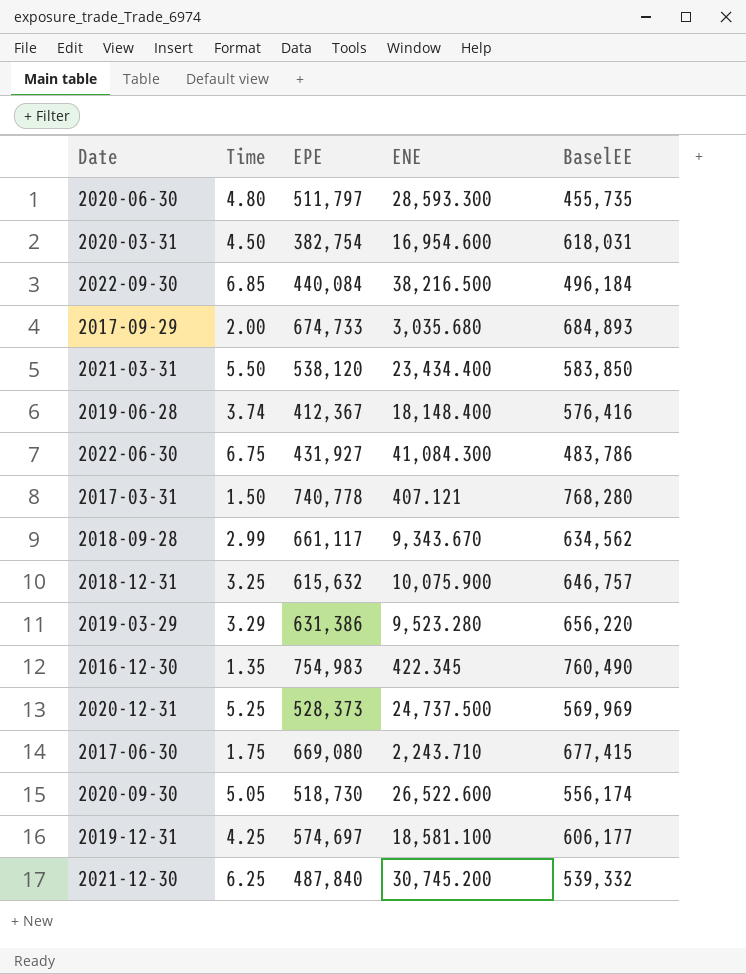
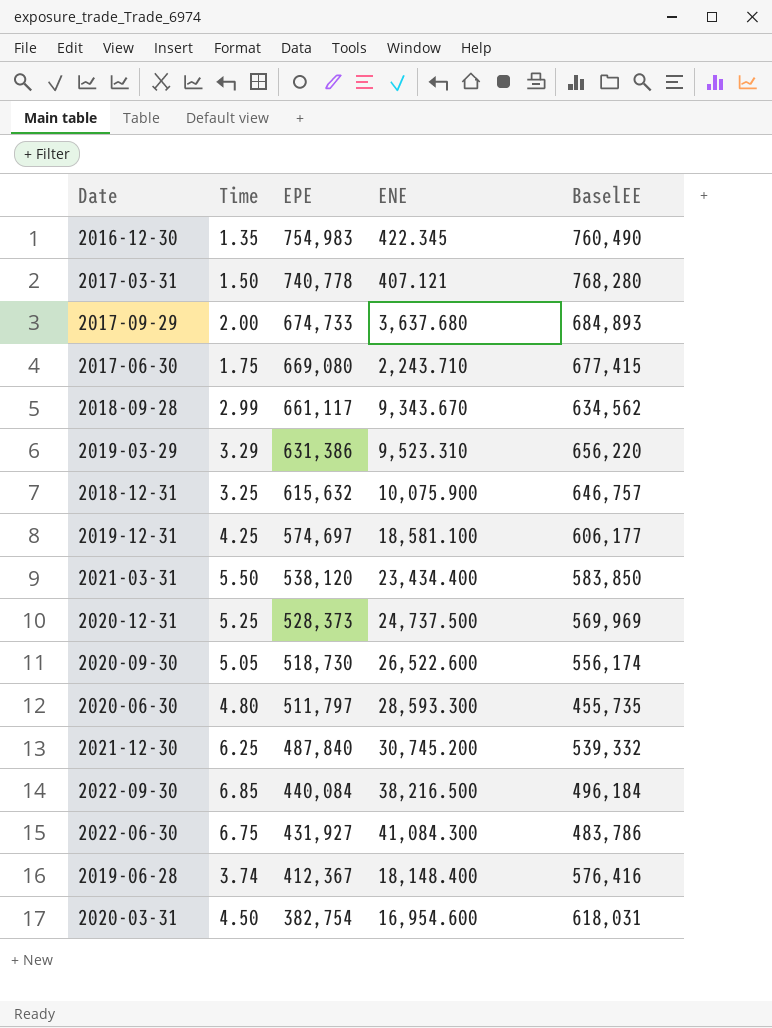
row order: none -> EPE descending
2017-09-29 | ENE: 3,035.680 -> 3,637.680
2019-03-29 | ENE: 9,523.280 -> 9,523.310

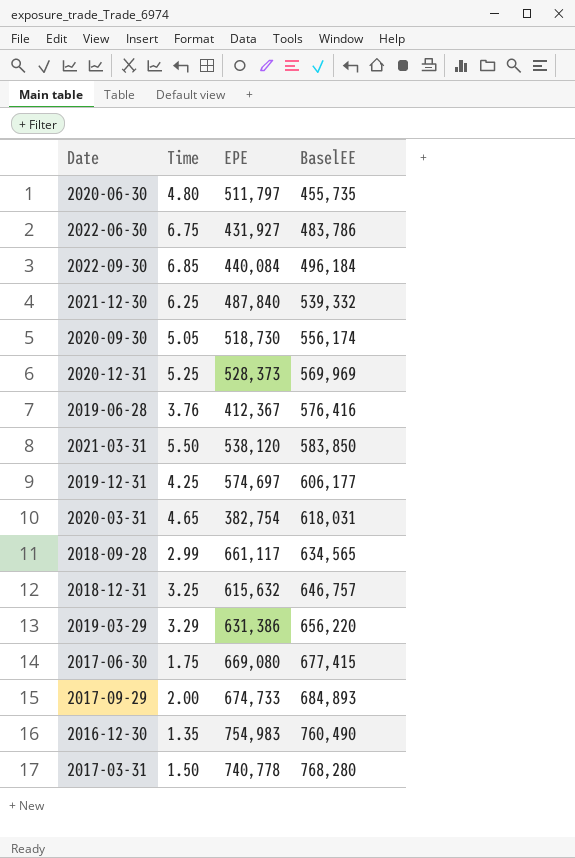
row order: EPE descending -> BaselEE ascending
column ENE | position: 4 -> none
2019-06-28 | Time: 3.74 -> 3.76
2020-03-31 | Time: 4.50 -> 4.65
2018-09-28 | BaselEE: 634,562 -> 634,565

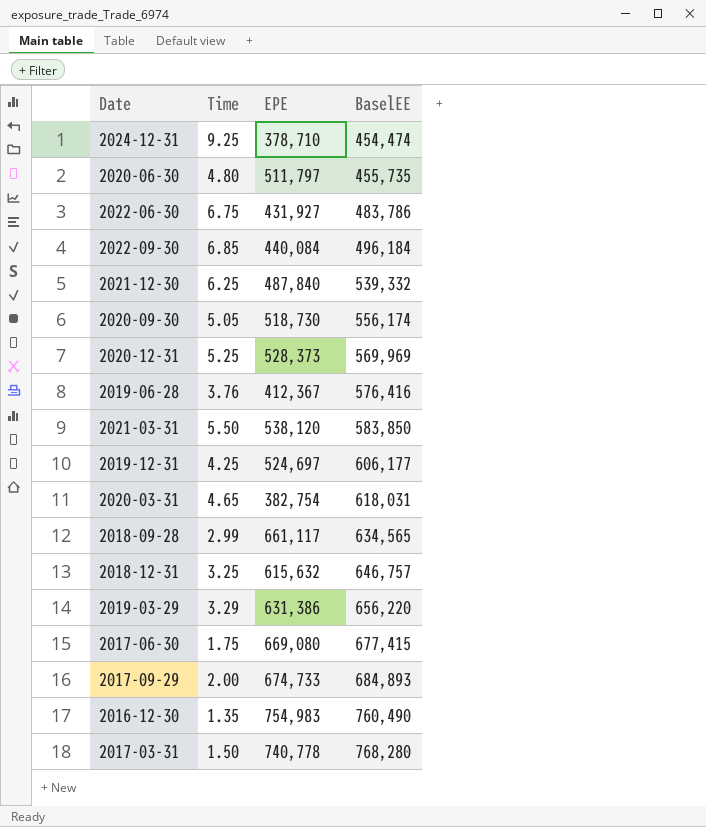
row 2024-12-31: none -> 9.25 | 378,710 | 454,474
2019-12-31 | EPE: 574,697 -> 524,697

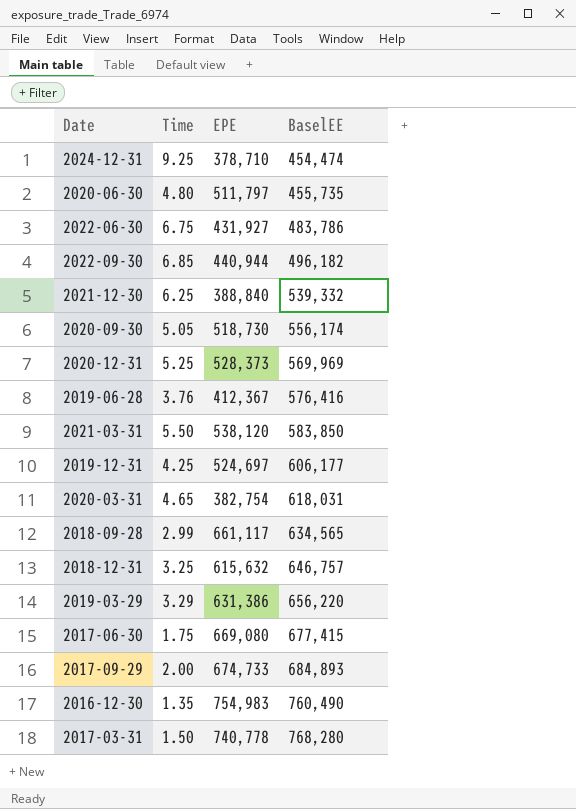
2022-09-30 | EPE: 440,084 -> 440,944
2022-09-30 | BaselEE: 496,184 -> 496,182
2021-12-30 | EPE: 487,840 -> 388,840

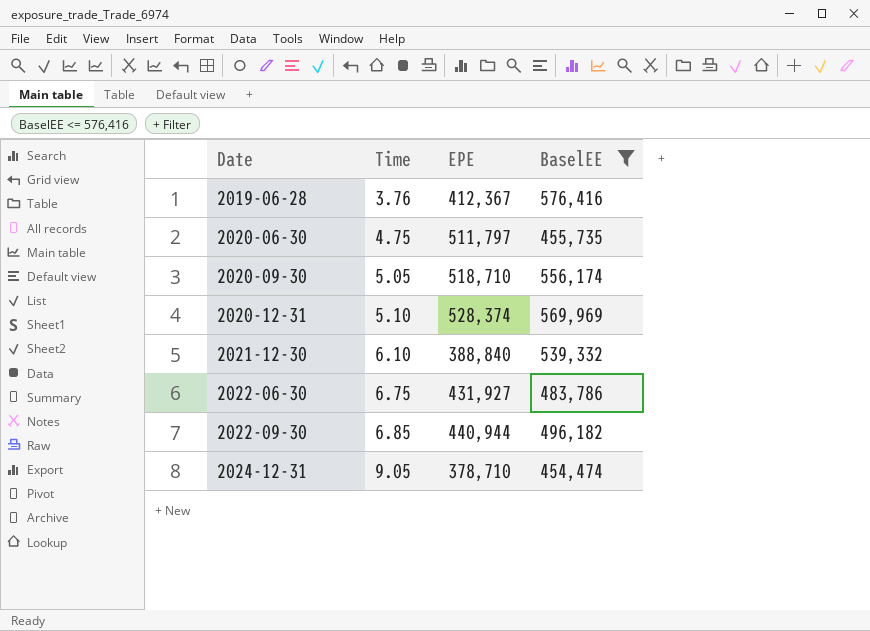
filter: none -> BaselEE <= 576,416
row order: BaselEE ascending -> Date ascending
2020-06-30 | Time: 4.80 -> 4.75
2020-09-30 | EPE: 518,730 -> 518,710
2020-12-31 | Time: 5.25 -> 5.10
2020-12-31 | EPE: 528,373 -> 528,374
2021-12-30 | Time: 6.25 -> 6.10
2024-12-31 | Time: 9.25 -> 9.05

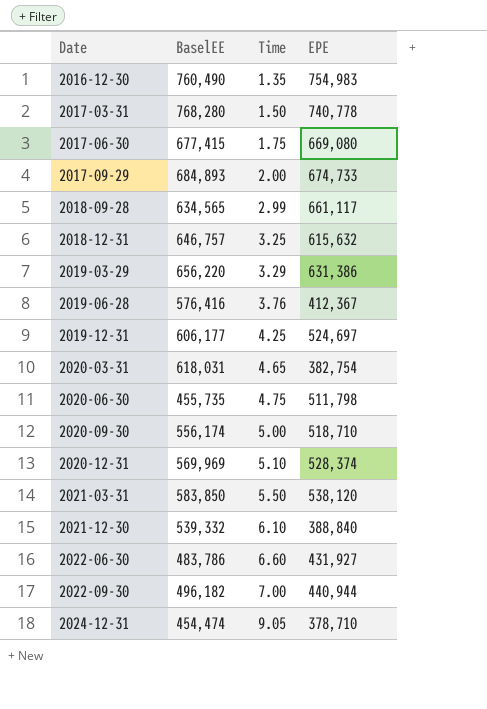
filter: BaselEE <= 576,416 -> none
column BaselEE | position: 4 -> 2
2020-06-30 | EPE: 511,797 -> 511,798
2020-09-30 | Time: 5.05 -> 5.00
2022-06-30 | Time: 6.75 -> 6.60
2022-09-30 | Time: 6.85 -> 7.00

